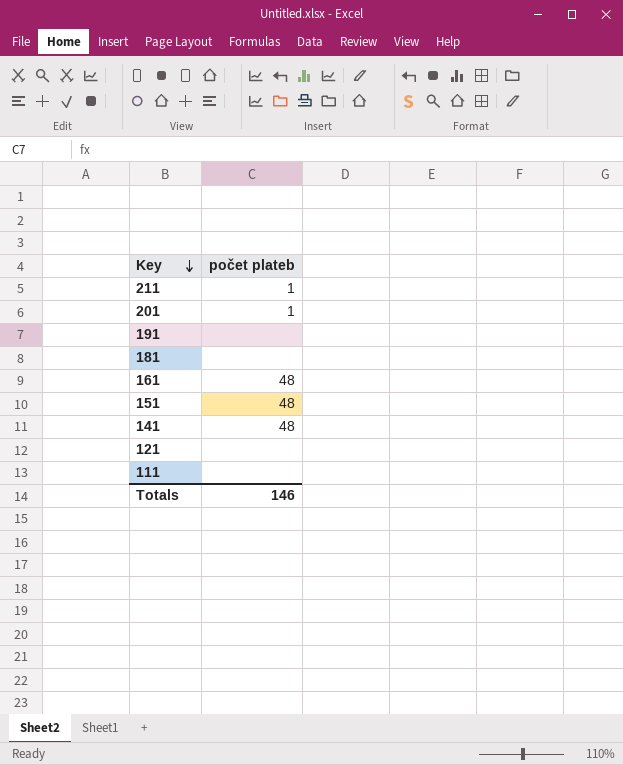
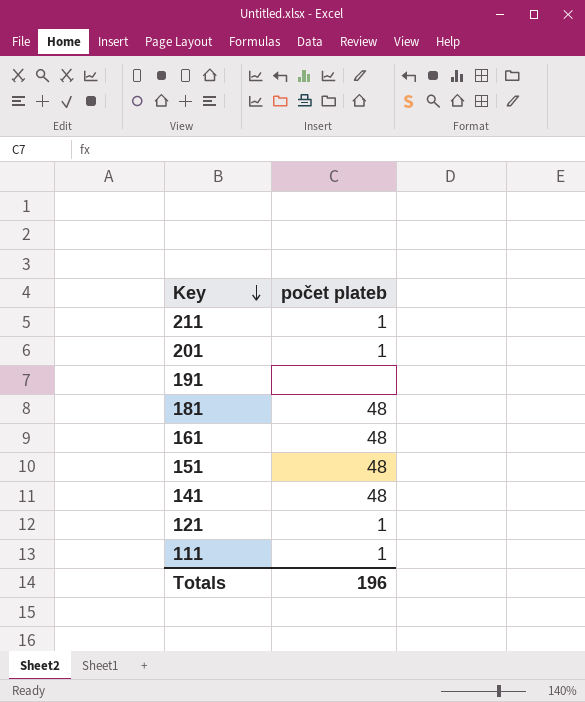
181 | počet plateb: none -> 48
121 | počet plateb: none -> 1
111 | počet plateb: none -> 1
Totals | počet plateb: 146 -> 196

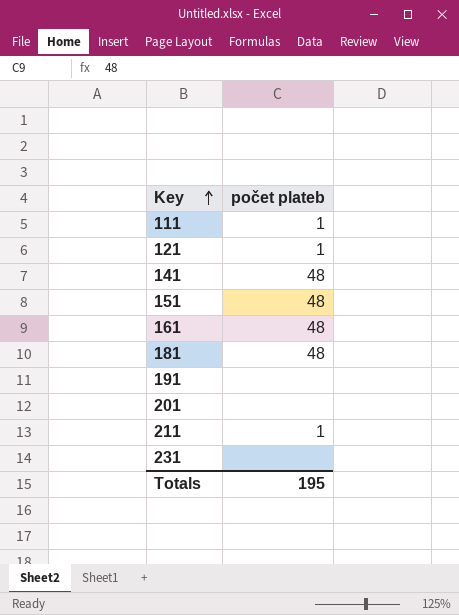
row order: Key descending -> Key ascending
201 | počet plateb: 1 -> none
row 231: none -> none
Totals | počet plateb: 196 -> 195

